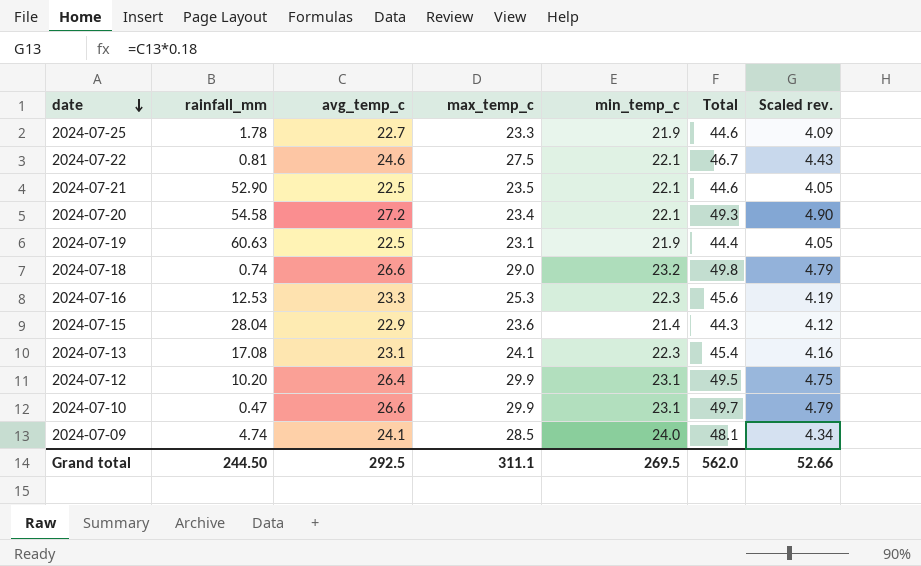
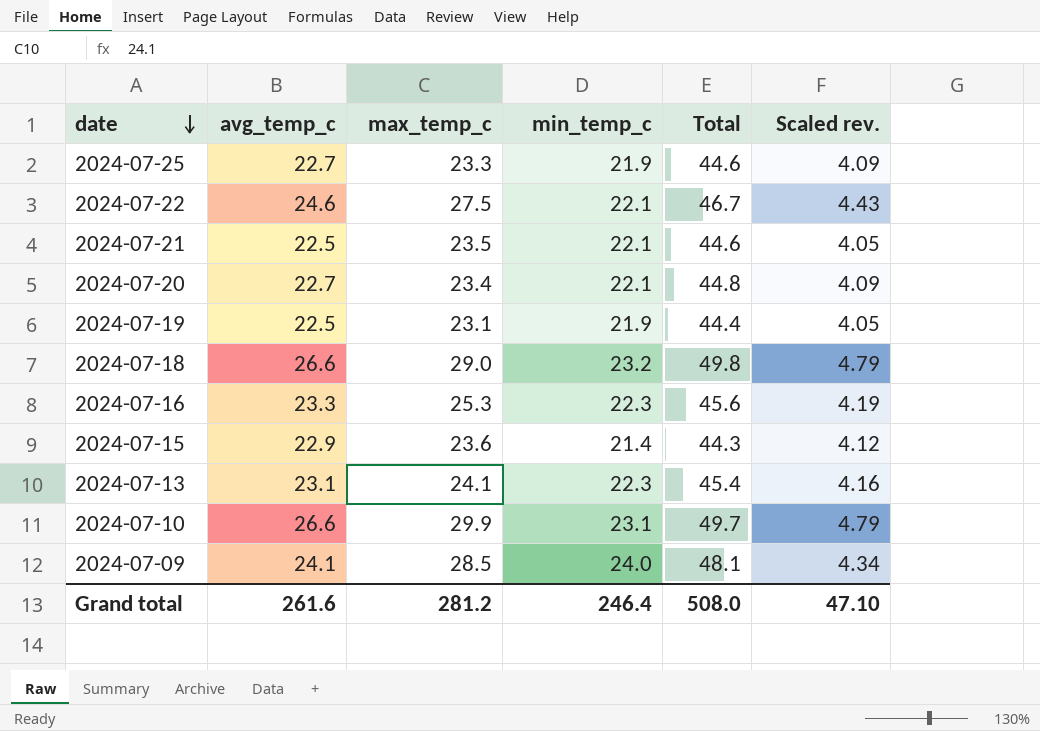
column rainfall_mm | position: 2 -> none
row 2024-07-12: 10.20 | 26.4 | 29.9 | 23.1 | 49.5 | 4.75 -> none
2024-07-20 | avg_temp_c: 27.2 -> 22.7
2024-07-20 | Total: 49.3 -> 44.8
2024-07-20 | Scaled rev.: 4.90 -> 4.09
Grand total | avg_temp_c: 292.5 -> 261.6
Grand total | max_temp_c: 311.1 -> 281.2
Grand total | min_temp_c: 269.5 -> 246.4
Grand total | Total: 562.0 -> 508.0
Grand total | Scaled rev.: 52.66 -> 47.10

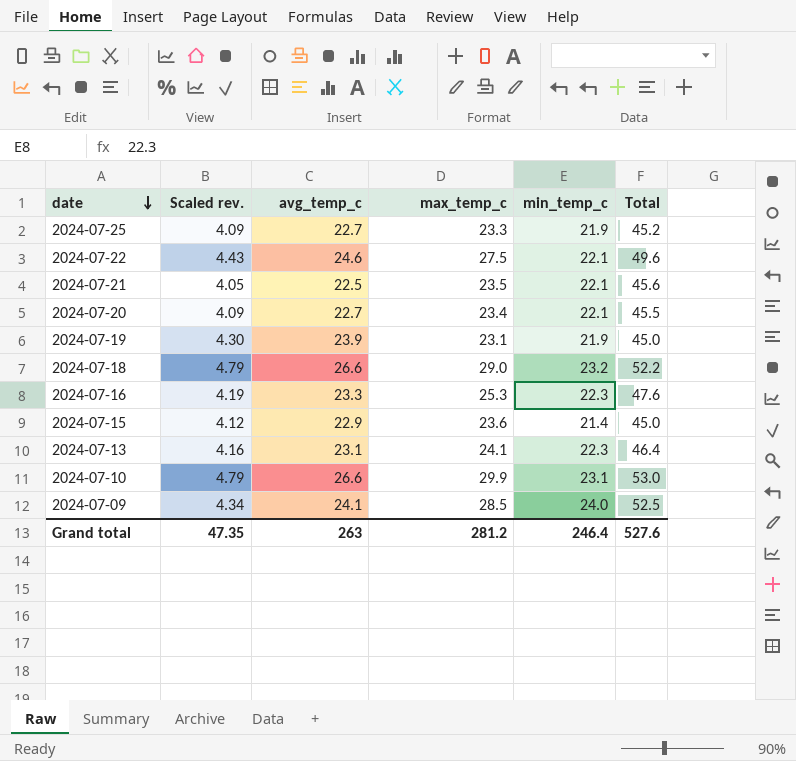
column Scaled rev. | position: 6 -> 2
column Total | formula: [avg_temp_c] + [min_temp_c] -> [max_temp_c] + [min_temp_c]
2024-07-19 | Scaled rev.: 4.05 -> 4.30
2024-07-19 | avg_temp_c: 22.5 -> 23.9
Grand total | Scaled rev.: 47.10 -> 47.35
Grand total | avg_temp_c: 261.6 -> 263
Grand total | Total: 508.0 -> 527.6

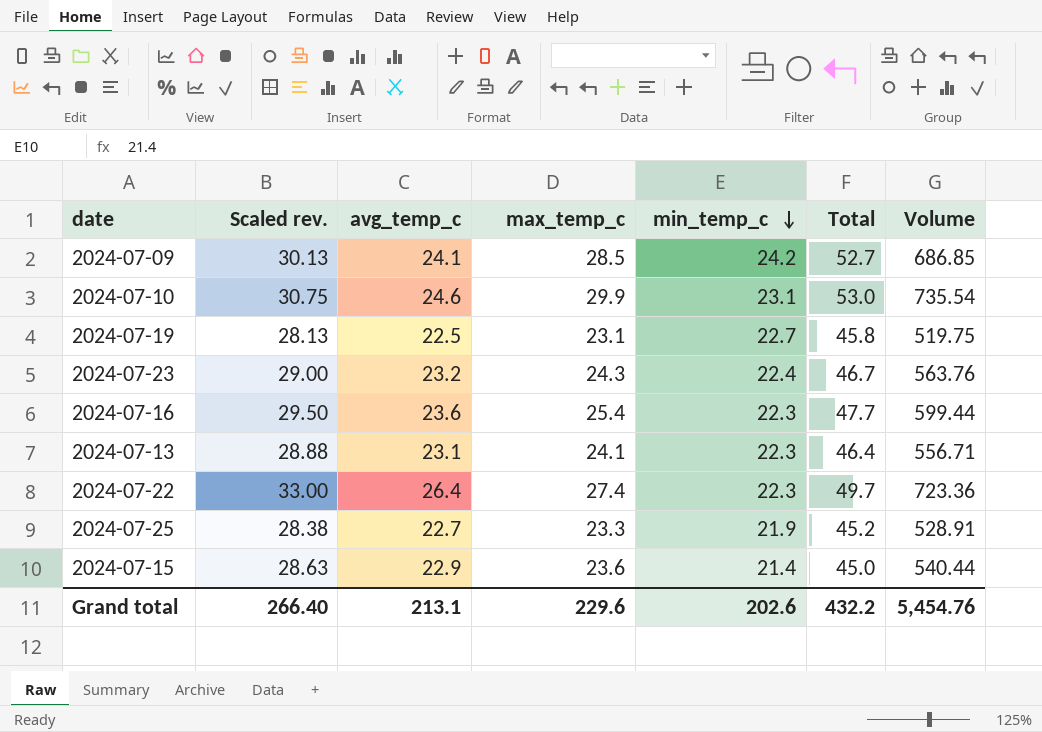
row order: date descending -> min_temp_c descending
column Scaled rev. | formula: [avg_temp_c] * 0.18 -> [avg_temp_c] * 1.25
column Volume | formula: none -> [avg_temp_c] * [max_temp_c]
row 2024-07-21: 4.05 | 22.5 | 23.5 | 22.1 | 45.6 -> none
row 2024-07-20: 4.09 | 22.7 | 23.4 | 22.1 | 45.5 -> none
row 2024-07-18: 4.79 | 26.6 | 29.0 | 23.2 | 52.2 -> none
2024-07-09 | min_temp_c: 24.0 -> 24.2
2024-07-09 | Total: 52.5 -> 52.7
2024-07-10 | avg_temp_c: 26.6 -> 24.6
2024-07-19 | avg_temp_c: 23.9 -> 22.5
2024-07-19 | min_temp_c: 21.9 -> 22.7
2024-07-19 | Total: 45.0 -> 45.8
row 2024-07-23: none -> 29.00 | 23.2 | 24.3 | 22.4 | 46.7 | 563.76
2024-07-16 | avg_temp_c: 23.3 -> 23.6
2024-07-16 | max_temp_c: 25.3 -> 25.4
2024-07-16 | Total: 47.6 -> 47.7
2024-07-22 | avg_temp_c: 24.6 -> 26.4
2024-07-22 | max_temp_c: 27.5 -> 27.4
2024-07-22 | min_temp_c: 22.1 -> 22.3
2024-07-22 | Total: 49.6 -> 49.7
Grand total | Scaled rev.: 47.35 -> 266.40
Grand total | avg_temp_c: 263 -> 213.1
Grand total | max_temp_c: 281.2 -> 229.6
Grand total | min_temp_c: 246.4 -> 202.6
Grand total | Total: 527.6 -> 432.2

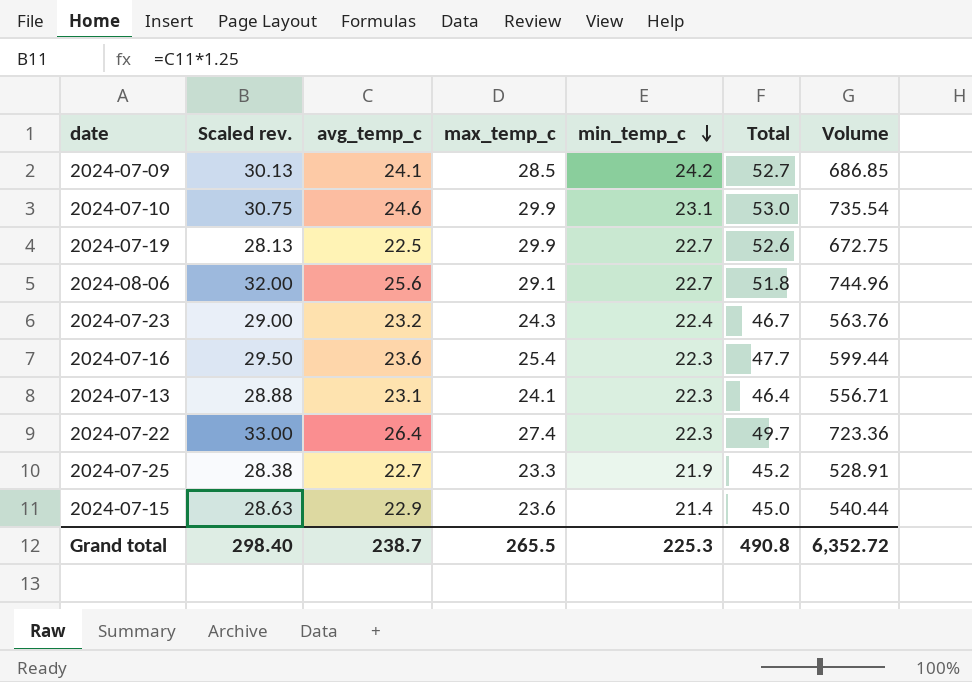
2024-07-19 | max_temp_c: 23.1 -> 29.9
2024-07-19 | Total: 45.8 -> 52.6
2024-07-19 | Volume: 519.75 -> 672.75
row 2024-08-06: none -> 32.00 | 25.6 | 29.1 | 22.7 | 51.8 | 744.96
Grand total | Scaled rev.: 266.40 -> 298.40
Grand total | avg_temp_c: 213.1 -> 238.7
Grand total | max_temp_c: 229.6 -> 265.5
Grand total | min_temp_c: 202.6 -> 225.3
Grand total | Total: 432.2 -> 490.8
Grand total | Volume: 5,454.76 -> 6,352.72

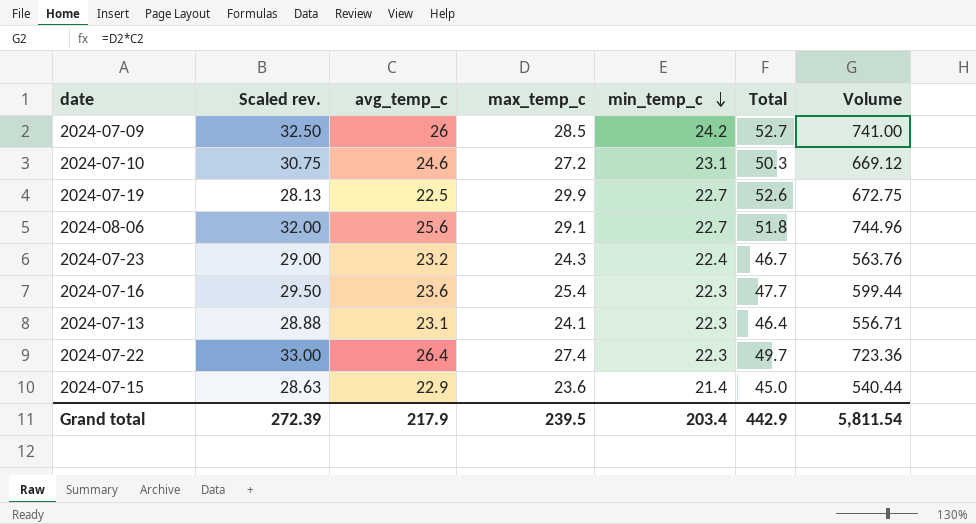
row 2024-07-25: 28.38 | 22.7 | 23.3 | 21.9 | 45.2 | 528.91 -> none
2024-07-09 | Scaled rev.: 30.13 -> 32.50
2024-07-09 | avg_temp_c: 24.1 -> 26
2024-07-09 | Volume: 686.85 -> 741.00
2024-07-10 | max_temp_c: 29.9 -> 27.2
2024-07-10 | Total: 53.0 -> 50.3
2024-07-10 | Volume: 735.54 -> 669.12
Grand total | Scaled rev.: 298.40 -> 272.39
Grand total | avg_temp_c: 238.7 -> 217.9
Grand total | max_temp_c: 265.5 -> 239.5
Grand total | min_temp_c: 225.3 -> 203.4
Grand total | Total: 490.8 -> 442.9
Grand total | Volume: 6,352.72 -> 5,811.54

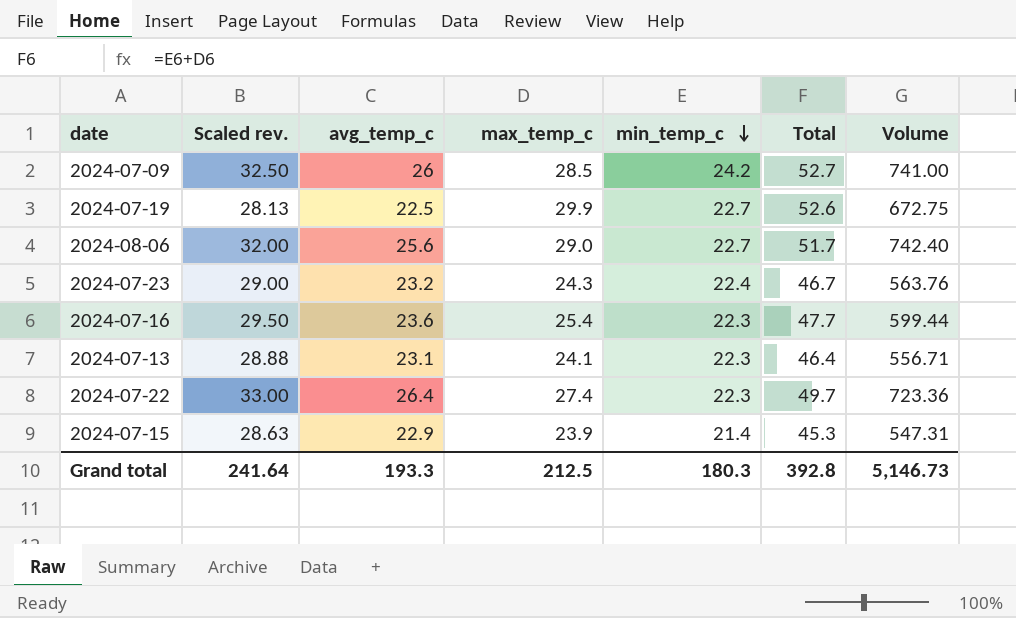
row 2024-07-10: 30.75 | 24.6 | 27.2 | 23.1 | 50.3 | 669.12 -> none
2024-08-06 | max_temp_c: 29.1 -> 29.0
2024-08-06 | Total: 51.8 -> 51.7
2024-08-06 | Volume: 744.96 -> 742.40
2024-07-15 | max_temp_c: 23.6 -> 23.9
2024-07-15 | Total: 45.0 -> 45.3
2024-07-15 | Volume: 540.44 -> 547.31
Grand total | Scaled rev.: 272.39 -> 241.64
Grand total | avg_temp_c: 217.9 -> 193.3
Grand total | max_temp_c: 239.5 -> 212.5
Grand total | min_temp_c: 203.4 -> 180.3
Grand total | Total: 442.9 -> 392.8
Grand total | Volume: 5,811.54 -> 5,146.73

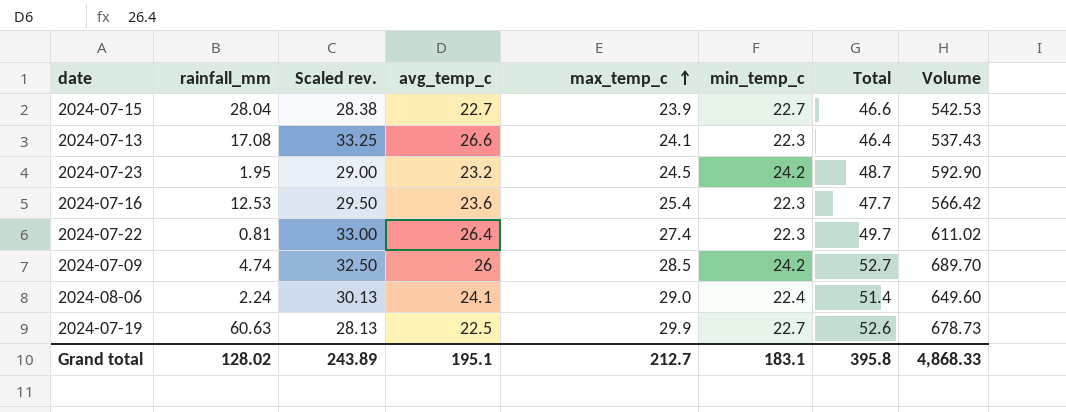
row order: min_temp_c descending -> max_temp_c ascending
column rainfall_mm | position: none -> 2
column Volume | formula: [avg_temp_c] * [max_temp_c] -> [max_temp_c] * [min_temp_c]
2024-07-15 | Scaled rev.: 28.63 -> 28.38
2024-07-15 | avg_temp_c: 22.9 -> 22.7
2024-07-15 | min_temp_c: 21.4 -> 22.7
2024-07-15 | Total: 45.3 -> 46.6
2024-07-13 | Scaled rev.: 28.88 -> 33.25
2024-07-13 | avg_temp_c: 23.1 -> 26.6
2024-07-23 | max_temp_c: 24.3 -> 24.5
2024-07-23 | min_temp_c: 22.4 -> 24.2
2024-07-23 | Total: 46.7 -> 48.7
2024-08-06 | Scaled rev.: 32.00 -> 30.13
2024-08-06 | avg_temp_c: 25.6 -> 24.1
2024-08-06 | min_temp_c: 22.7 -> 22.4
2024-08-06 | Total: 51.7 -> 51.4
Grand total | Scaled rev.: 241.64 -> 243.89
Grand total | avg_temp_c: 193.3 -> 195.1
Grand total | max_temp_c: 212.5 -> 212.7
Grand total | min_temp_c: 180.3 -> 183.1
Grand total | Total: 392.8 -> 395.8
Grand total | Volume: 5,146.73 -> 4,868.33

